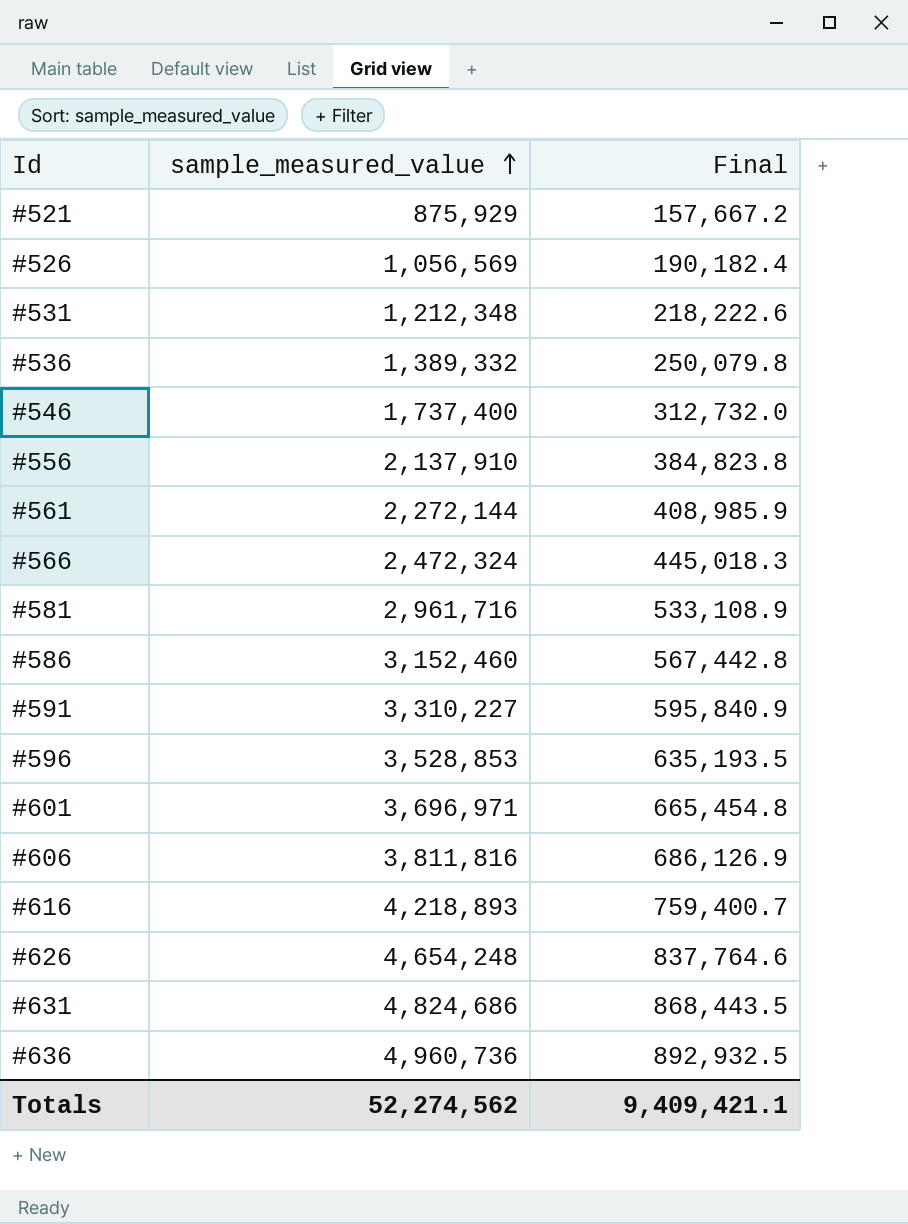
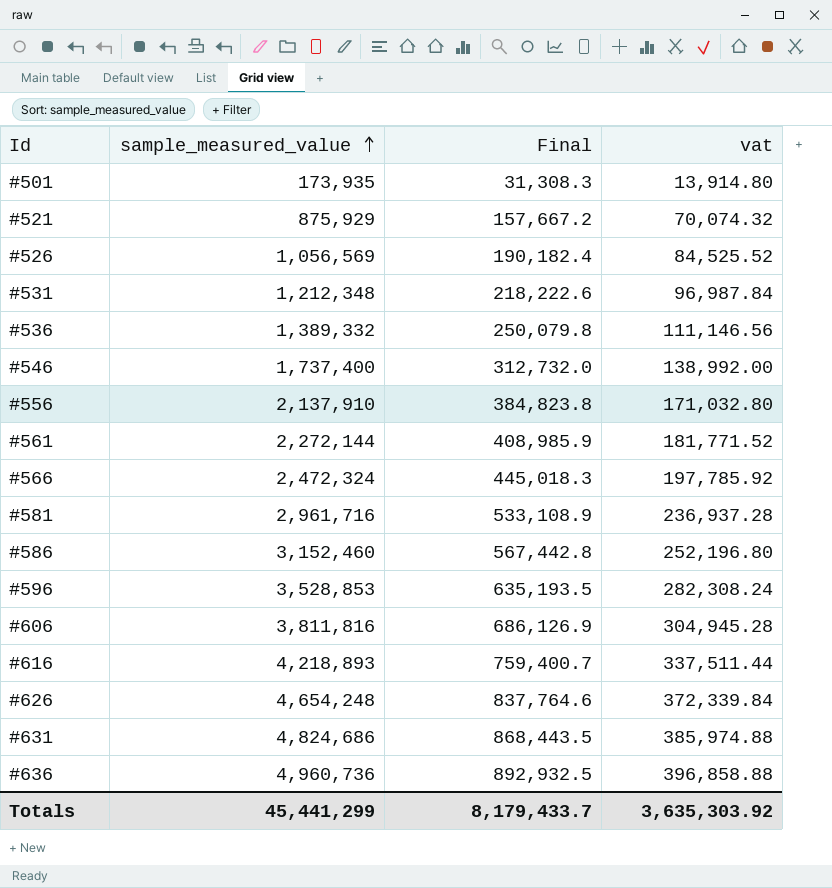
column vat | formula: none -> [sample_measured_value] * 0.08
row #591: 3,310,227 | 595,840.9 -> none
row #601: 3,696,971 | 665,454.8 -> none
row #501: none -> 173,935 | 31,308.3 | 13,914.80
Totals | sample_measured_value: 52,274,562 -> 45,441,299
Totals | Final: 9,409,421.1 -> 8,179,433.7

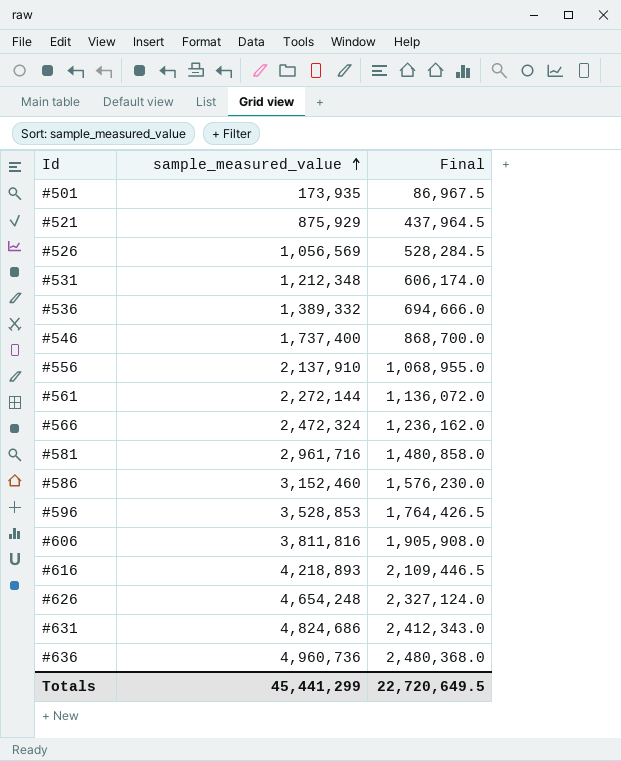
column vat | formula: [sample_measured_value] * 0.08 -> none
column Final | formula: [sample_measured_value] * 0.18 -> [sample_measured_value] * 0.5
Totals | Final: 8,179,433.7 -> 22,720,649.5

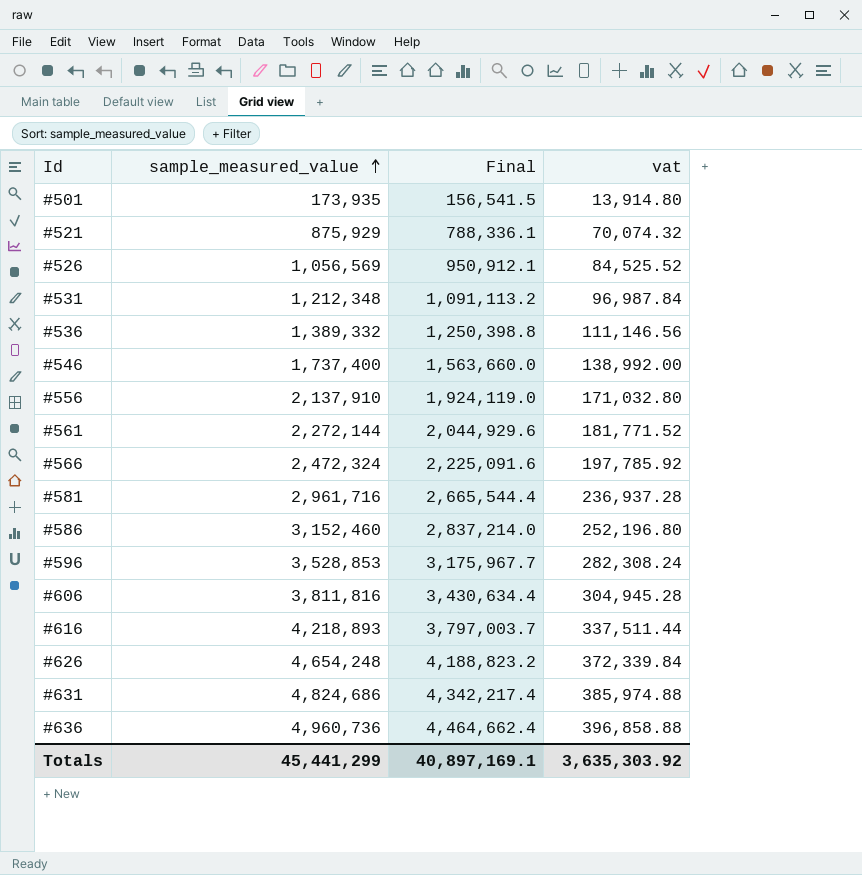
column Final | formula: [sample_measured_value] * 0.5 -> [sample_measured_value] * 0.9
column vat | formula: none -> [sample_measured_value] * 0.08
Totals | Final: 22,720,649.5 -> 40,897,169.1

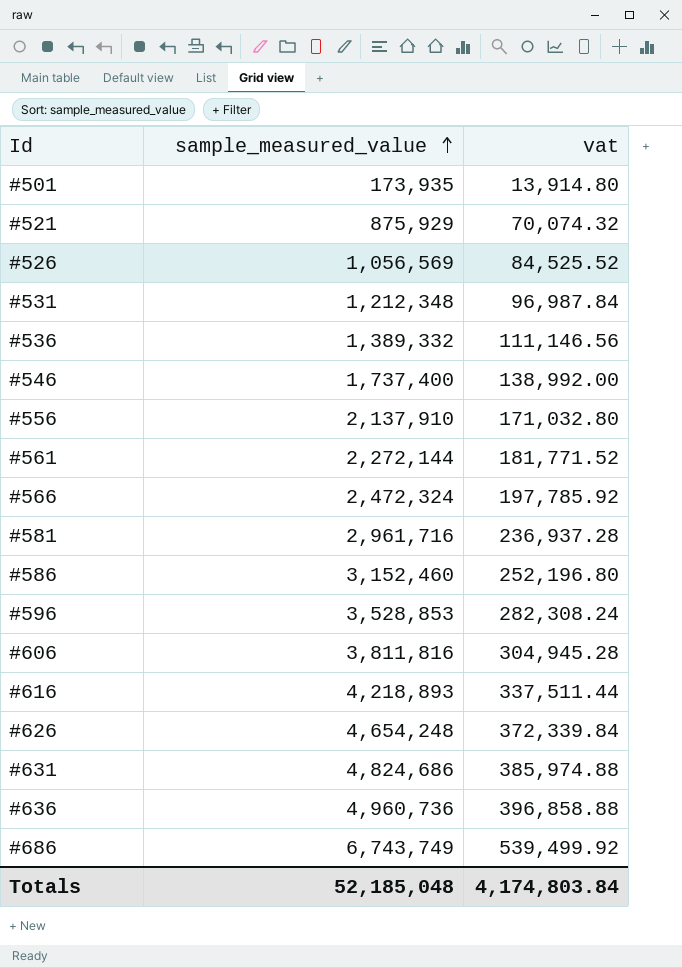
column Final | formula: [sample_measured_value] * 0.9 -> none
row #686: none -> 6,743,749 | 539,499.92
Totals | sample_measured_value: 45,441,299 -> 52,185,048
Totals | vat: 3,635,303.92 -> 4,174,803.84

